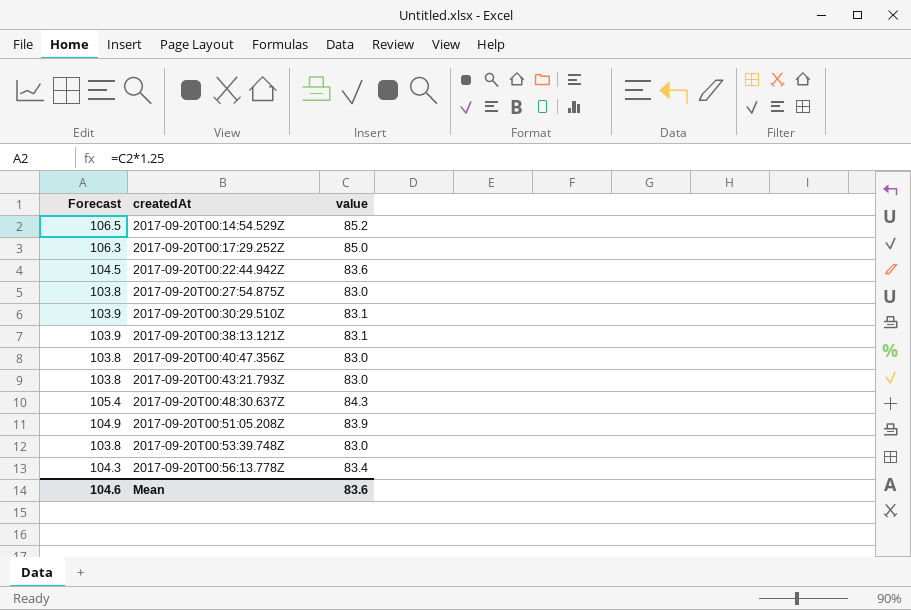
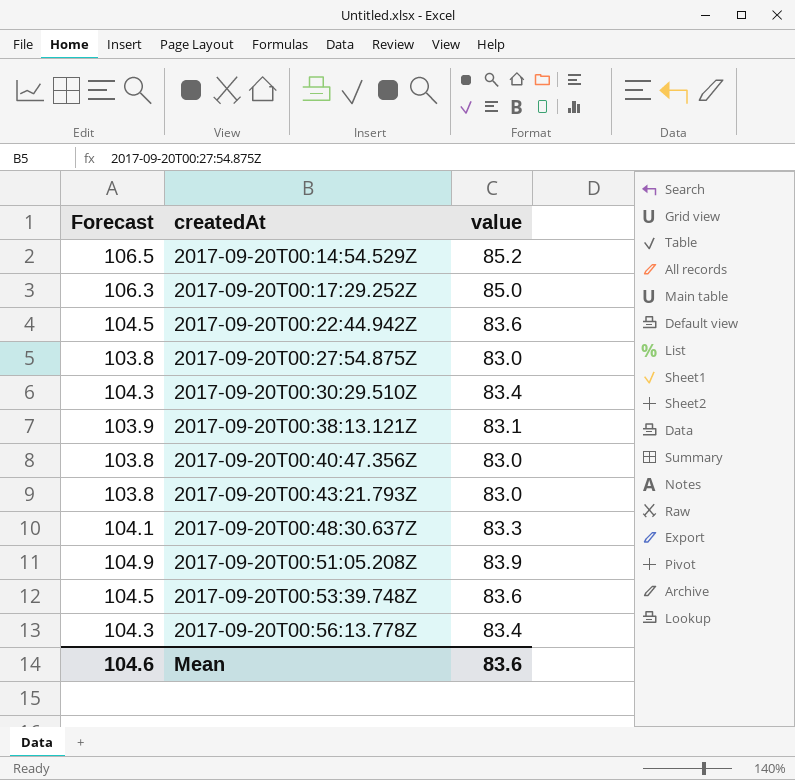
2017-09-20T00:30:29.510Z | Forecast: 103.9 -> 104.3
2017-09-20T00:30:29.510Z | value: 83.1 -> 83.4
2017-09-20T00:48:30.637Z | Forecast: 105.4 -> 104.1
2017-09-20T00:48:30.637Z | value: 84.3 -> 83.3
2017-09-20T00:53:39.748Z | Forecast: 103.8 -> 104.5
2017-09-20T00:53:39.748Z | value: 83.0 -> 83.6

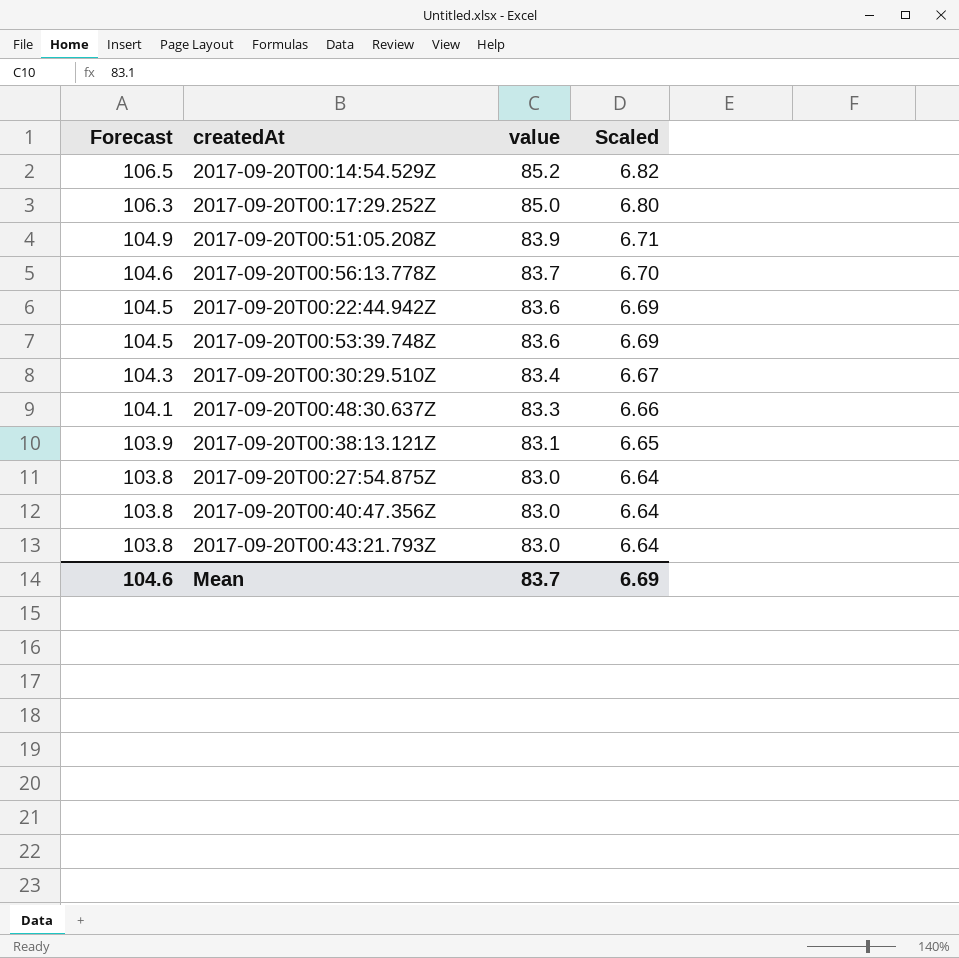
row order: createdAt ascending -> Forecast descending
column Scaled | formula: none -> [value] * 0.08
2017-09-20T00:56:13.778Z | Forecast: 104.3 -> 104.6
2017-09-20T00:56:13.778Z | value: 83.4 -> 83.7
Mean | value: 83.6 -> 83.7

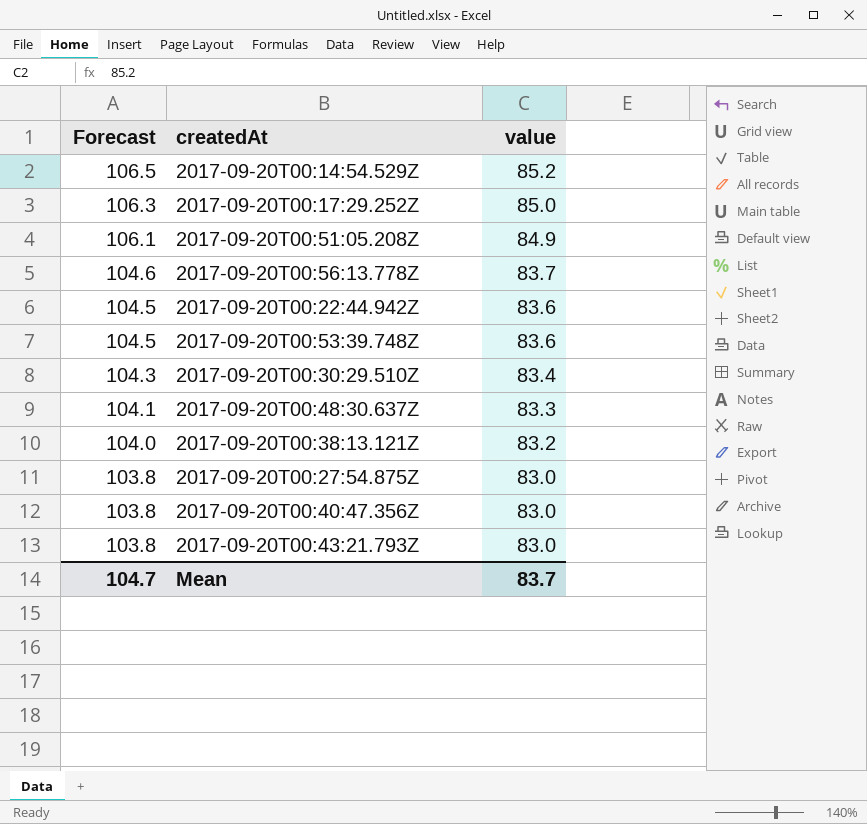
column Scaled | formula: [value] * 0.08 -> none
2017-09-20T00:51:05.208Z | Forecast: 104.9 -> 106.1
2017-09-20T00:51:05.208Z | value: 83.9 -> 84.9
2017-09-20T00:38:13.121Z | Forecast: 103.9 -> 104.0
2017-09-20T00:38:13.121Z | value: 83.1 -> 83.2
Mean | Forecast: 104.6 -> 104.7

